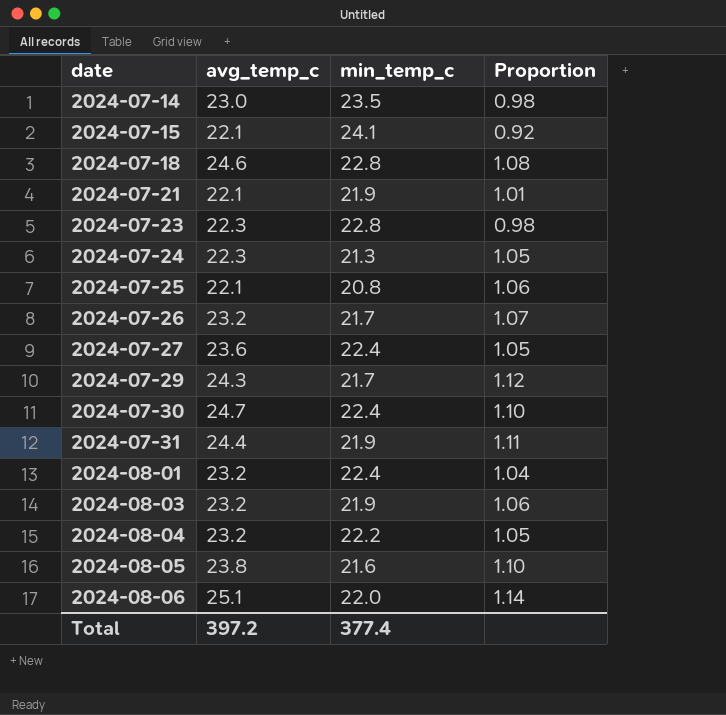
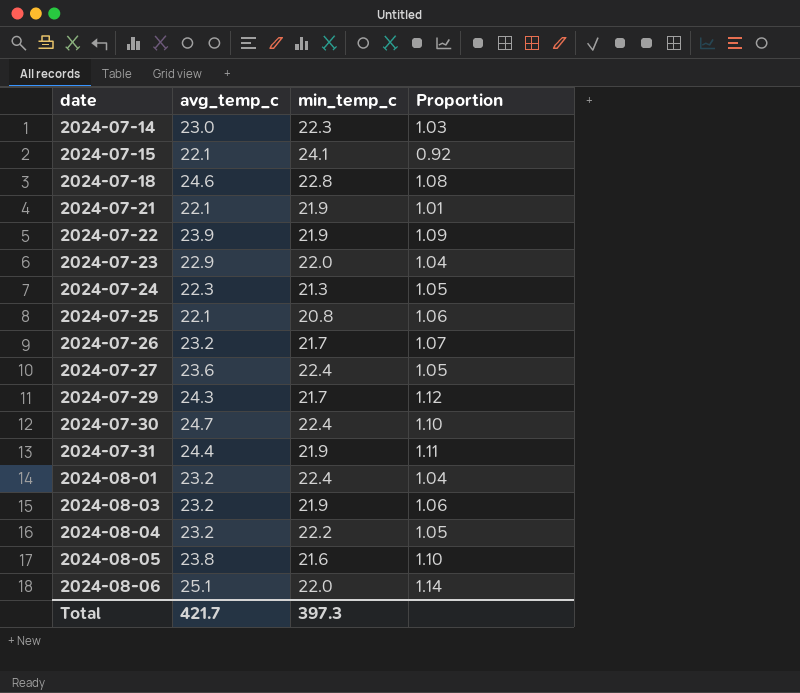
2024-07-14 | min_temp_c: 23.5 -> 22.3
2024-07-14 | Proportion: 0.98 -> 1.03
row 2024-07-22: none -> 23.9 | 21.9 | 1.09
2024-07-23 | avg_temp_c: 22.3 -> 22.9
2024-07-23 | min_temp_c: 22.8 -> 22.0
2024-07-23 | Proportion: 0.98 -> 1.04
Total | avg_temp_c: 397.2 -> 421.7
Total | min_temp_c: 377.4 -> 397.3

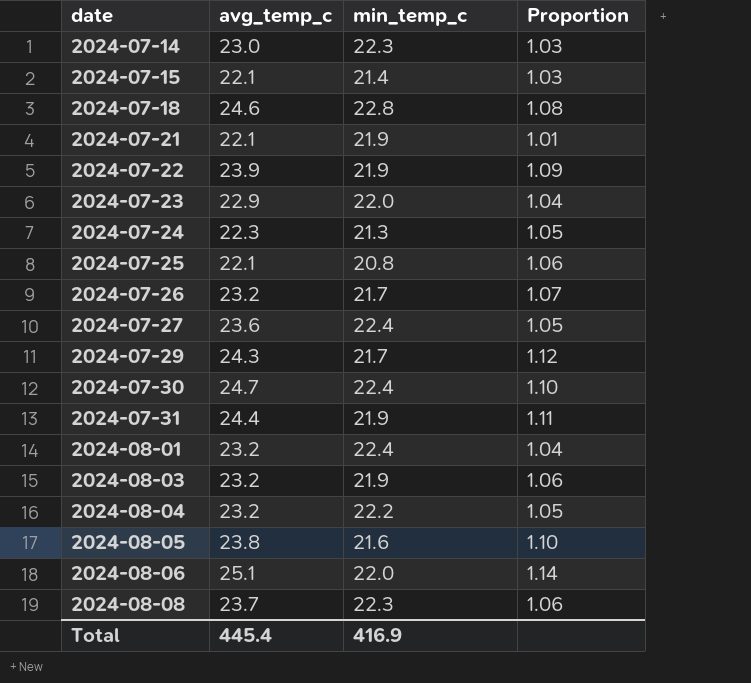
2024-07-15 | min_temp_c: 24.1 -> 21.4
2024-07-15 | Proportion: 0.92 -> 1.03
row 2024-08-08: none -> 23.7 | 22.3 | 1.06
Total | avg_temp_c: 421.7 -> 445.4
Total | min_temp_c: 397.3 -> 416.9

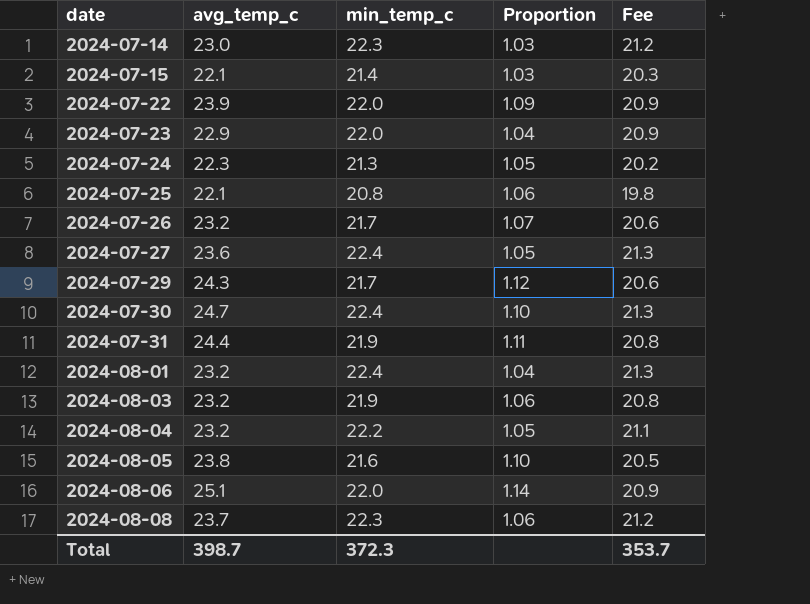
column Fee | formula: none -> [min_temp_c] * 0.95
row 2024-07-18: 24.6 | 22.8 | 1.08 -> none
row 2024-07-21: 22.1 | 21.9 | 1.01 -> none
2024-07-22 | min_temp_c: 21.9 -> 22.0
Total | avg_temp_c: 445.4 -> 398.7
Total | min_temp_c: 416.9 -> 372.3

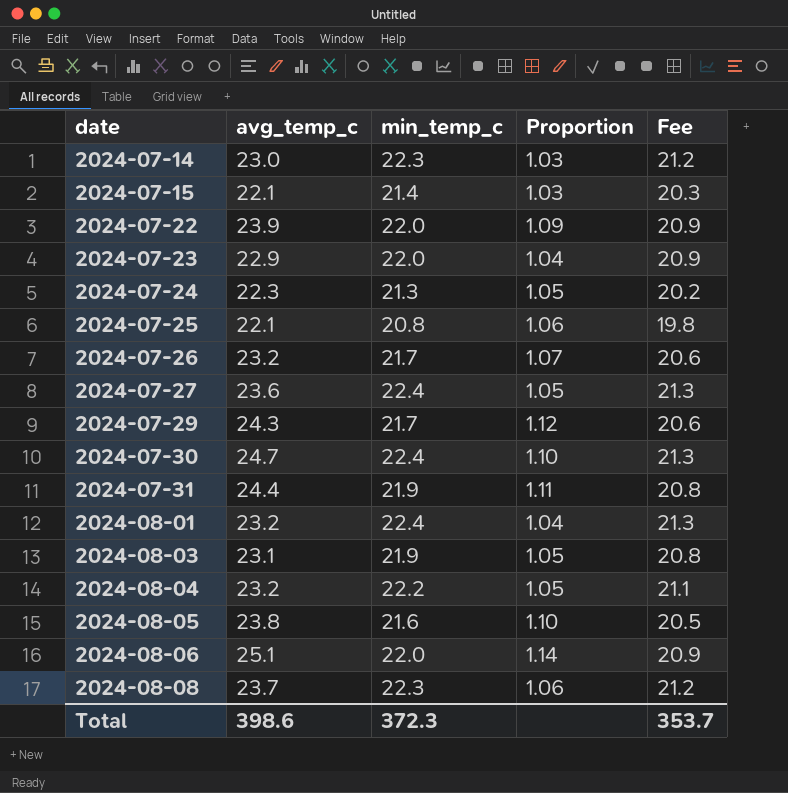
2024-08-03 | avg_temp_c: 23.2 -> 23.1
2024-08-03 | Proportion: 1.06 -> 1.05
Total | avg_temp_c: 398.7 -> 398.6

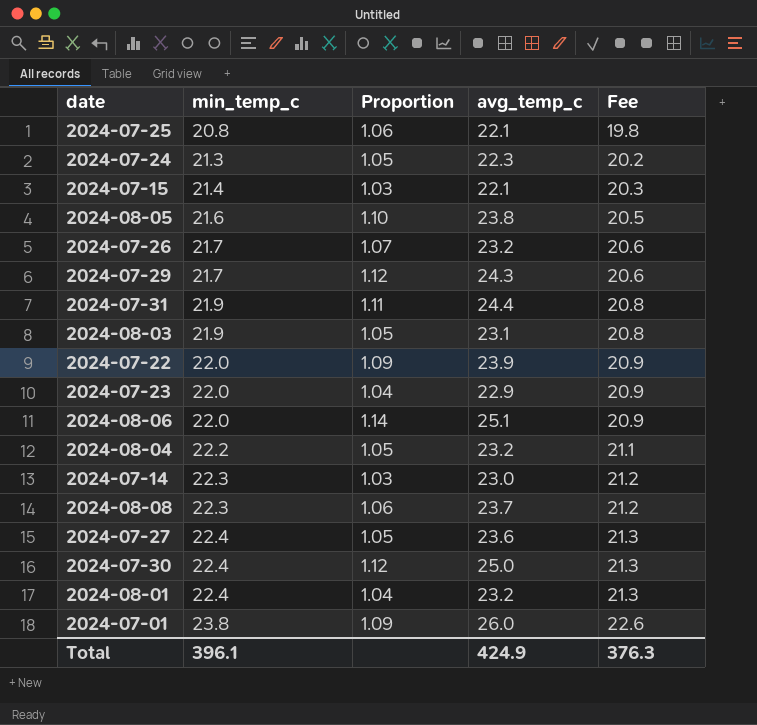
row order: date ascending -> min_temp_c ascending
column avg_temp_c | position: 2 -> 4
2024-07-30 | Proportion: 1.10 -> 1.12
2024-07-30 | avg_temp_c: 24.7 -> 25.0
row 2024-07-01: none -> 23.8 | 1.09 | 26.0 | 22.6
Total | min_temp_c: 372.3 -> 396.1
Total | avg_temp_c: 398.6 -> 424.9
Total | Fee: 353.7 -> 376.3

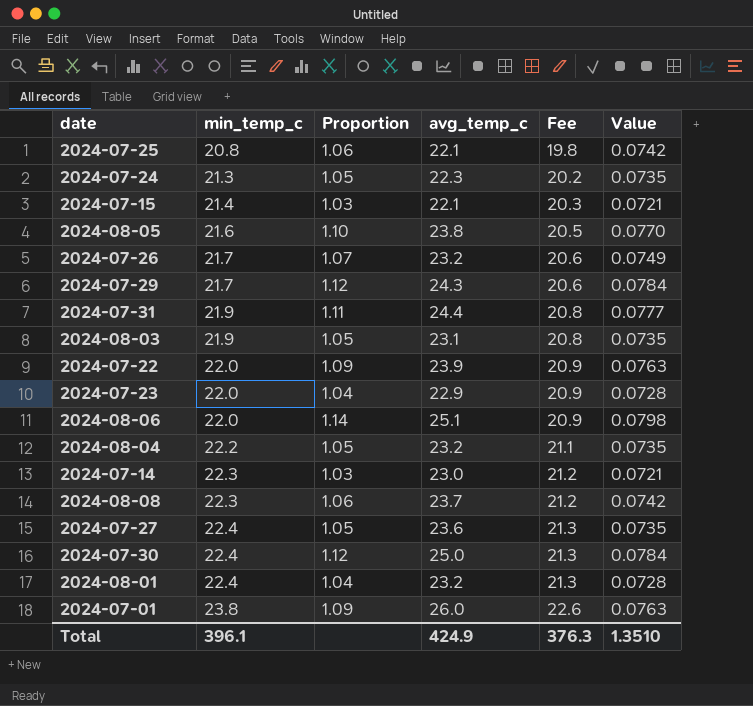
column Value | formula: none -> [Proportion] * 0.07

